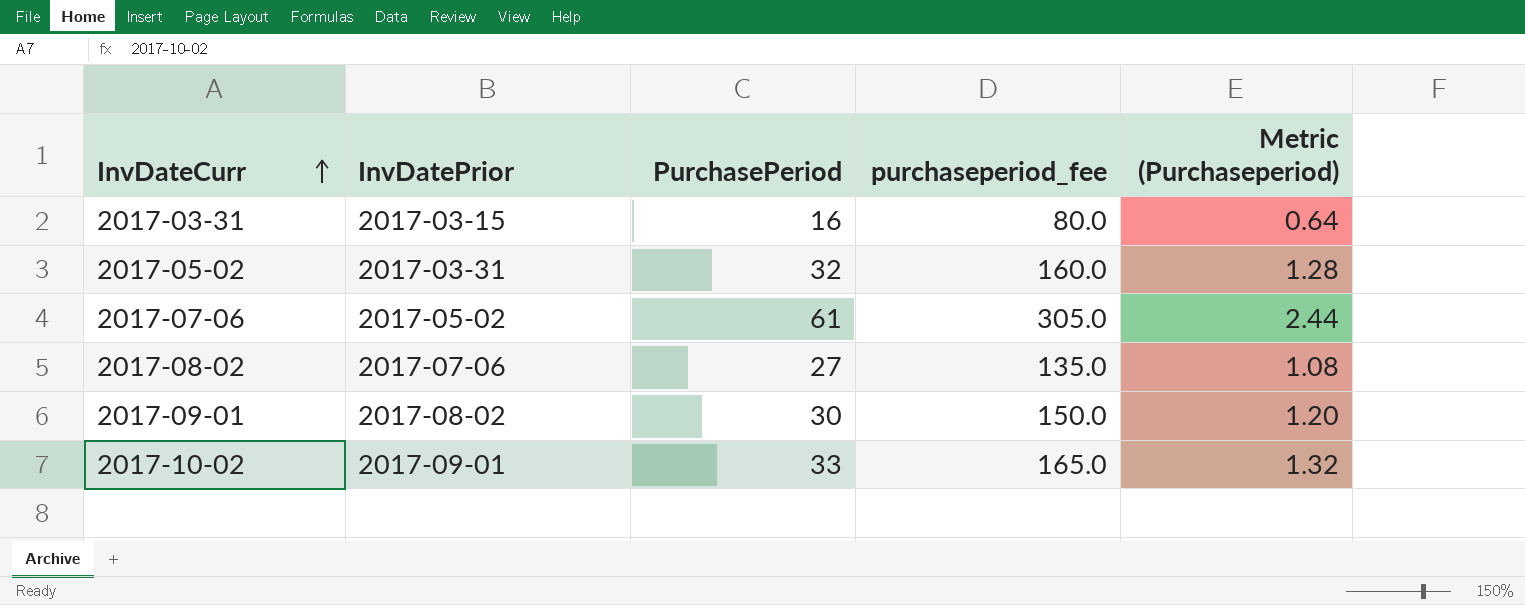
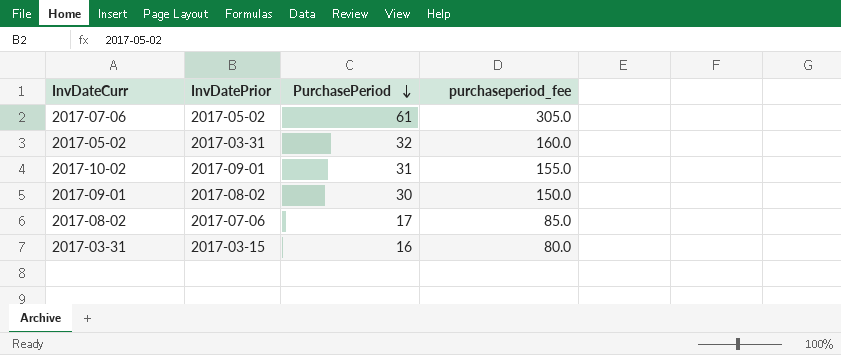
row order: InvDateCurr ascending -> PurchasePeriod descending
column Metric (Purchaseperiod) | formula: [PurchasePeriod] * 0.04 -> none
2017-10-02 | PurchasePeriod: 33 -> 31
2017-10-02 | purchaseperiod_fee: 165.0 -> 155.0
2017-08-02 | PurchasePeriod: 27 -> 17
2017-08-02 | purchaseperiod_fee: 135.0 -> 85.0

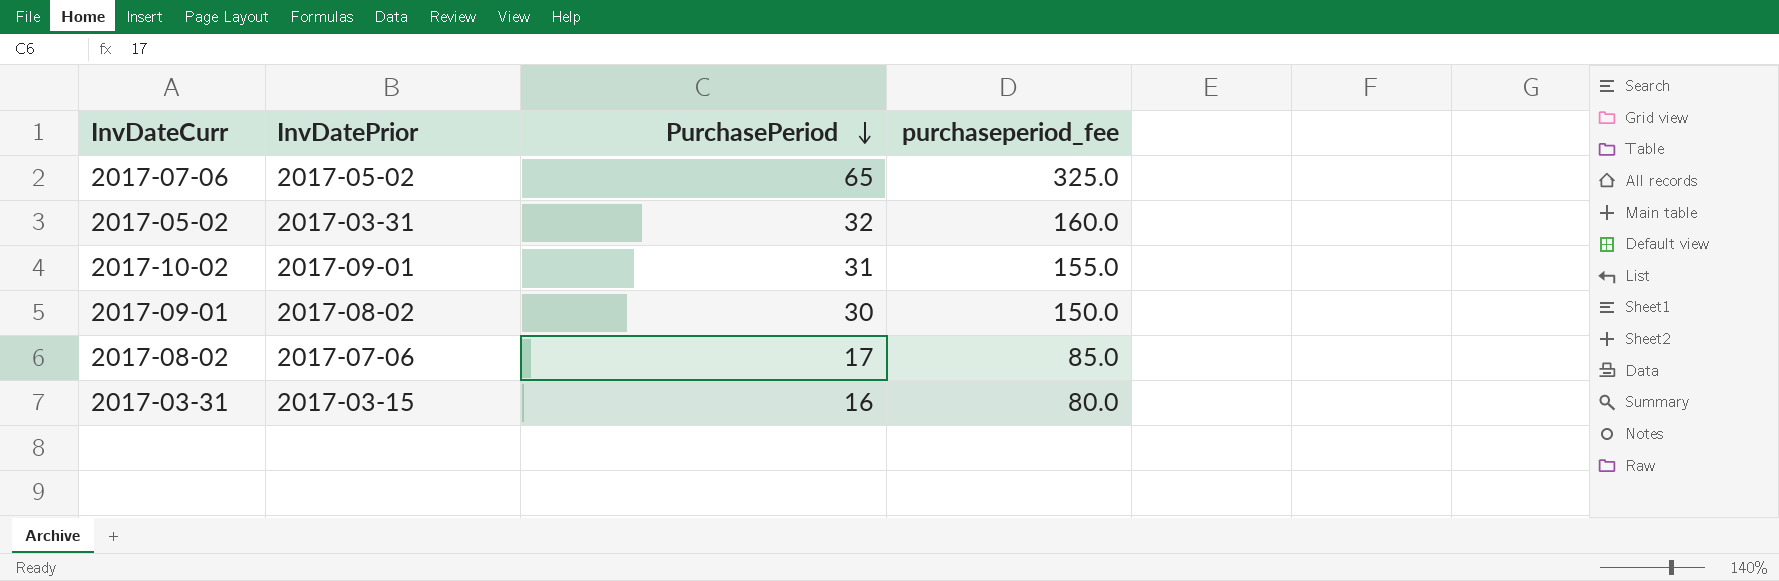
2017-07-06 | PurchasePeriod: 61 -> 65
2017-07-06 | purchaseperiod_fee: 305.0 -> 325.0

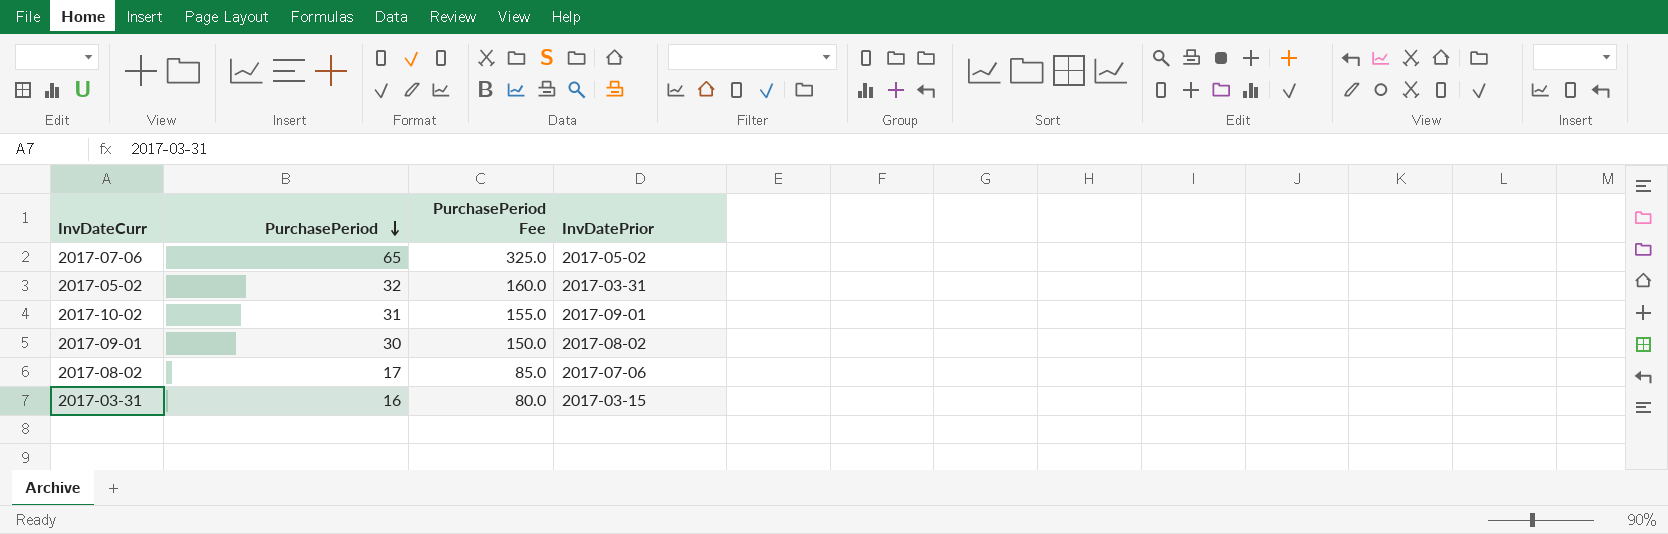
column name: purchaseperiod_fee -> PurchasePeriod Fee
column InvDatePrior | position: 2 -> 4

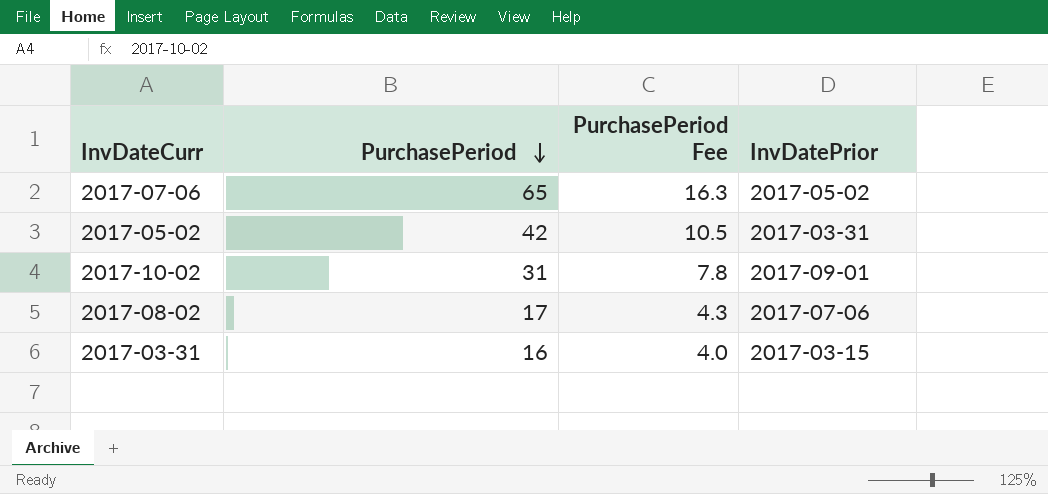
column PurchasePeriod Fee | formula: [PurchasePeriod] * 5 -> [PurchasePeriod] * 0.25
row 2017-09-01: 30 | 150.0 | 2017-08-02 -> none
2017-05-02 | PurchasePeriod: 32 -> 42

